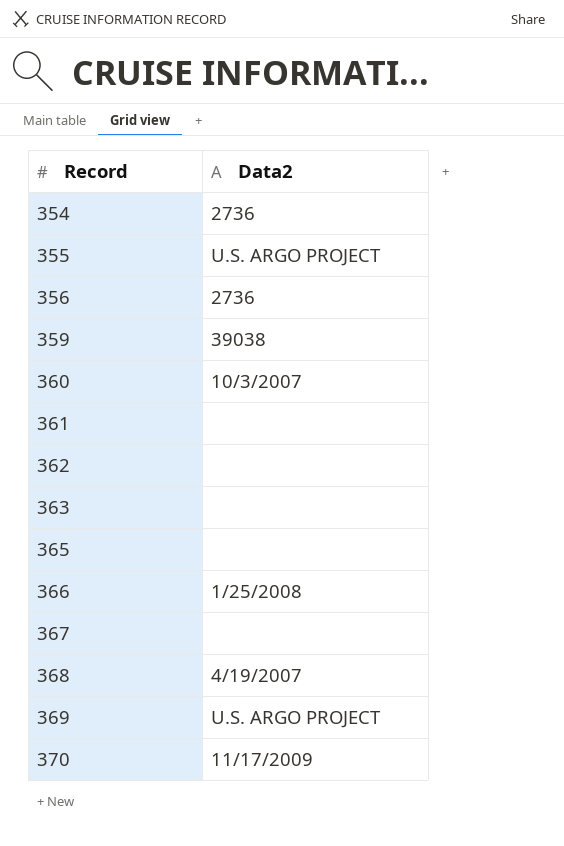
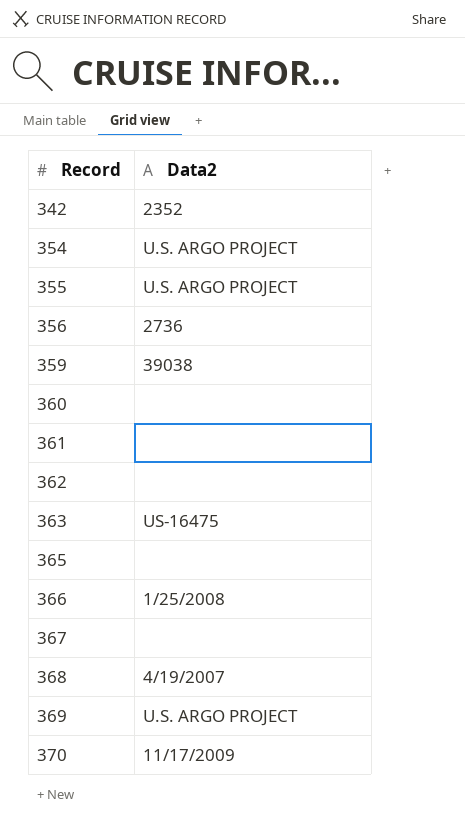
row 342: none -> 2352
354 | Data2: 2736 -> U.S. ARGO PROJECT
360 | Data2: 10/3/2007 -> none
363 | Data2: none -> US-16475

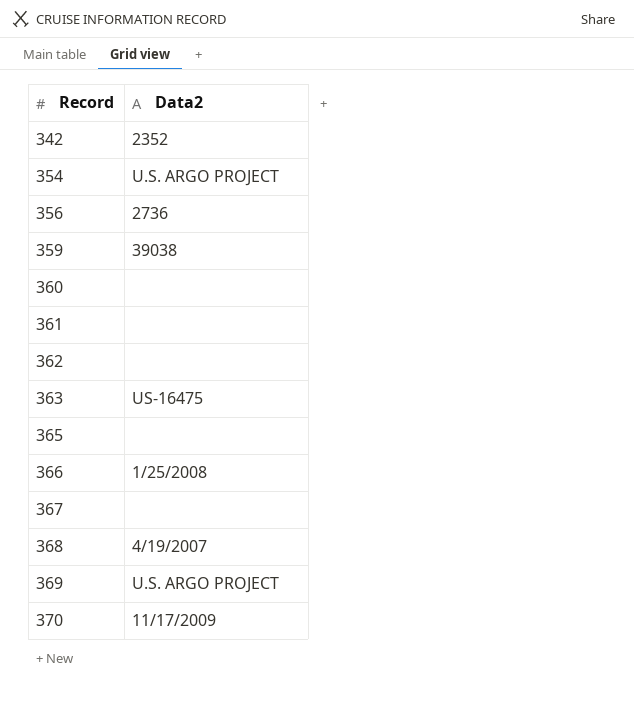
row 355: U.S. ARGO PROJECT -> none

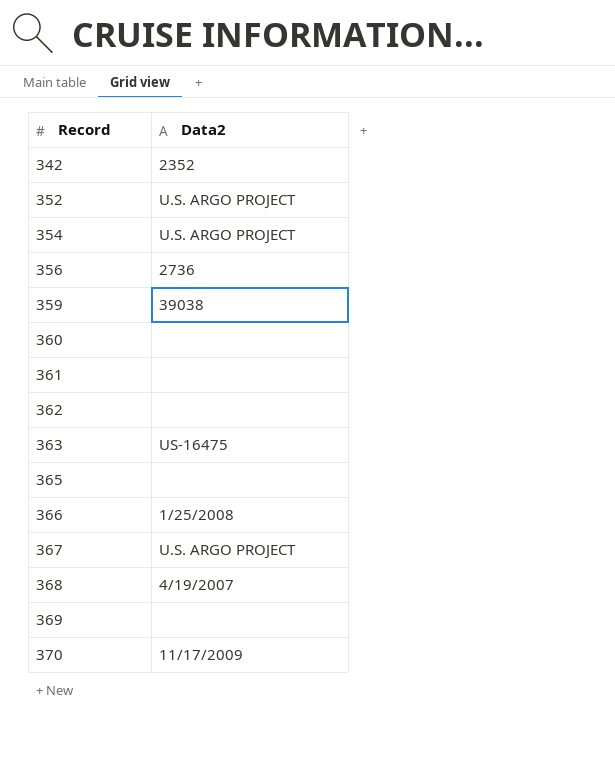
row 352: none -> U.S. ARGO PROJECT
367 | Data2: none -> U.S. ARGO PROJECT
369 | Data2: U.S. ARGO PROJECT -> none

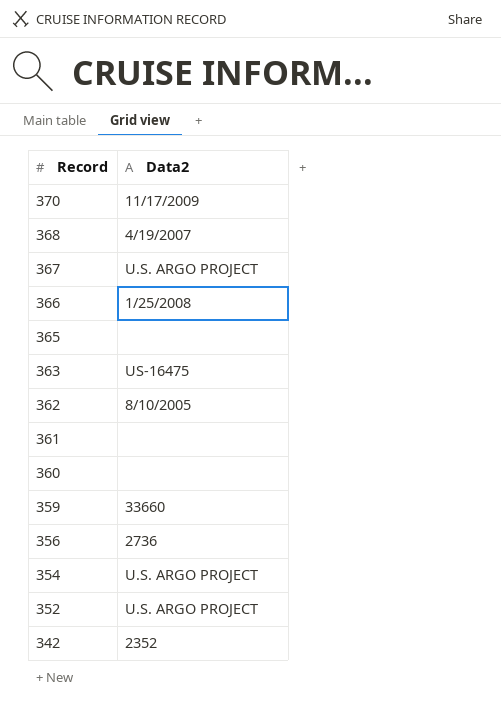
row order: Record ascending -> Record descending
row 369: none -> none
362 | Data2: none -> 8/10/2005
359 | Data2: 39038 -> 33660

